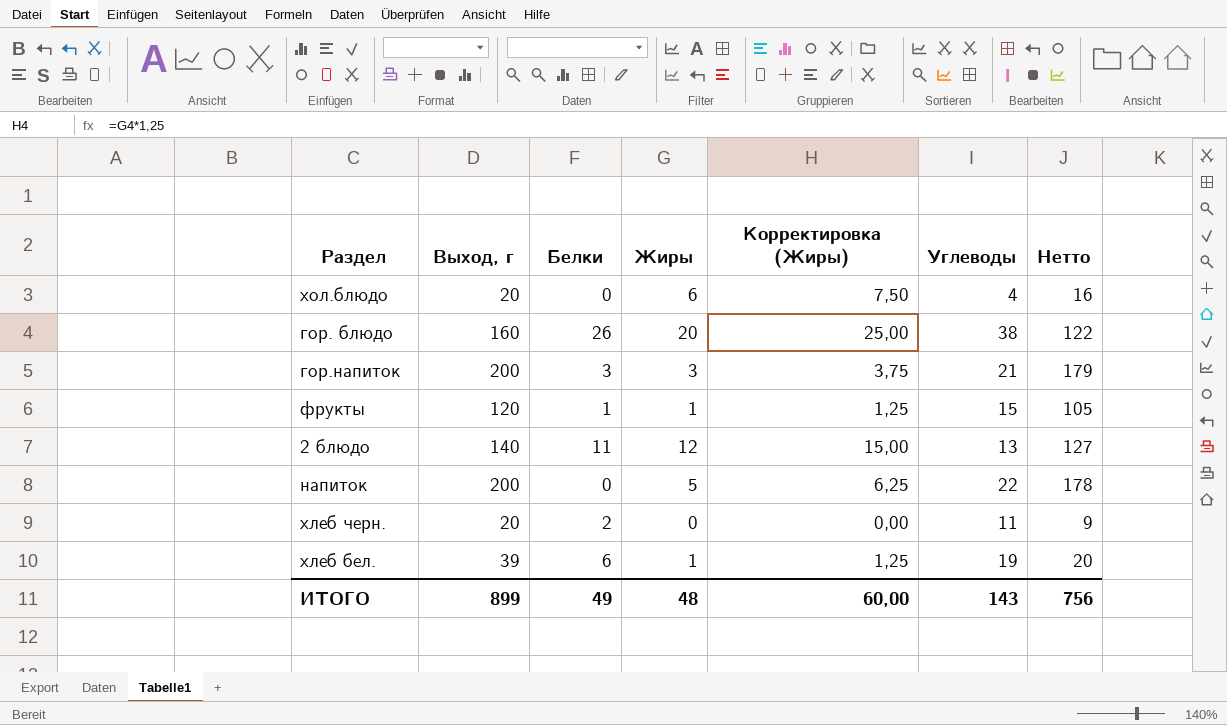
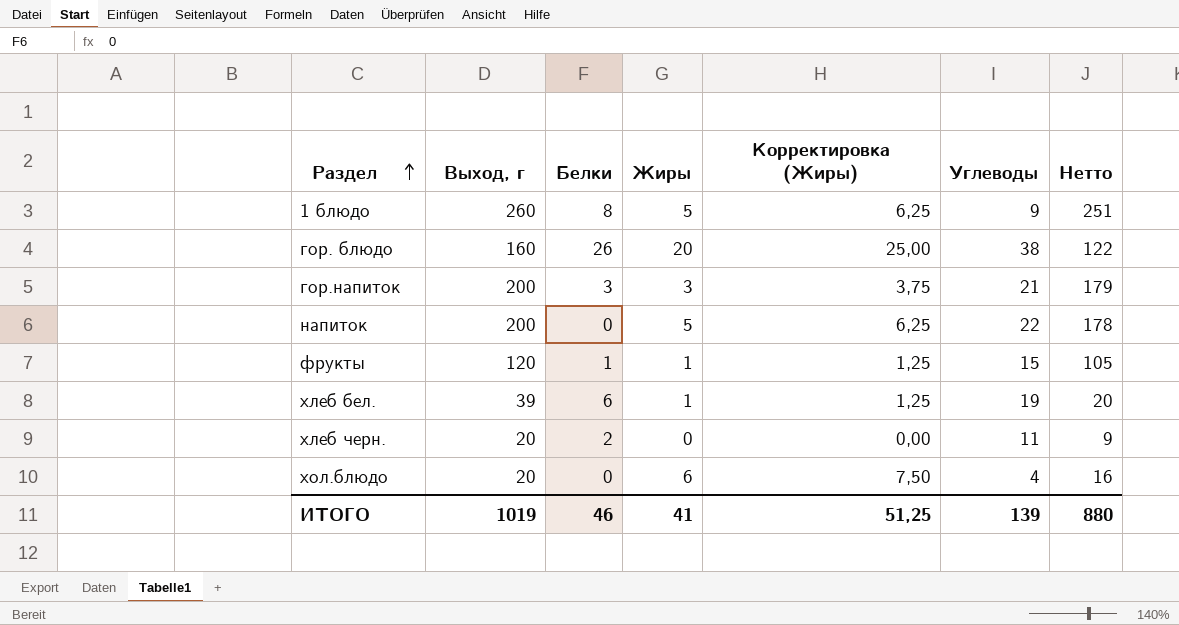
row order: none -> Раздел ascending
row 2 блюдо: 140 | 11 | 12 | 15,00 | 13 | 127 -> none
row 1 блюдо: none -> 260 | 8 | 5 | 6,25 | 9 | 251
ИТОГО | Выход, г: 899 -> 1019
ИТОГО | Белки: 49 -> 46
ИТОГО | Жиры: 48 -> 41
ИТОГО | Корректировка (Жиры): 60,00 -> 51,25
ИТОГО | Углеводы: 143 -> 139
ИТОГО | Нетто: 756 -> 880

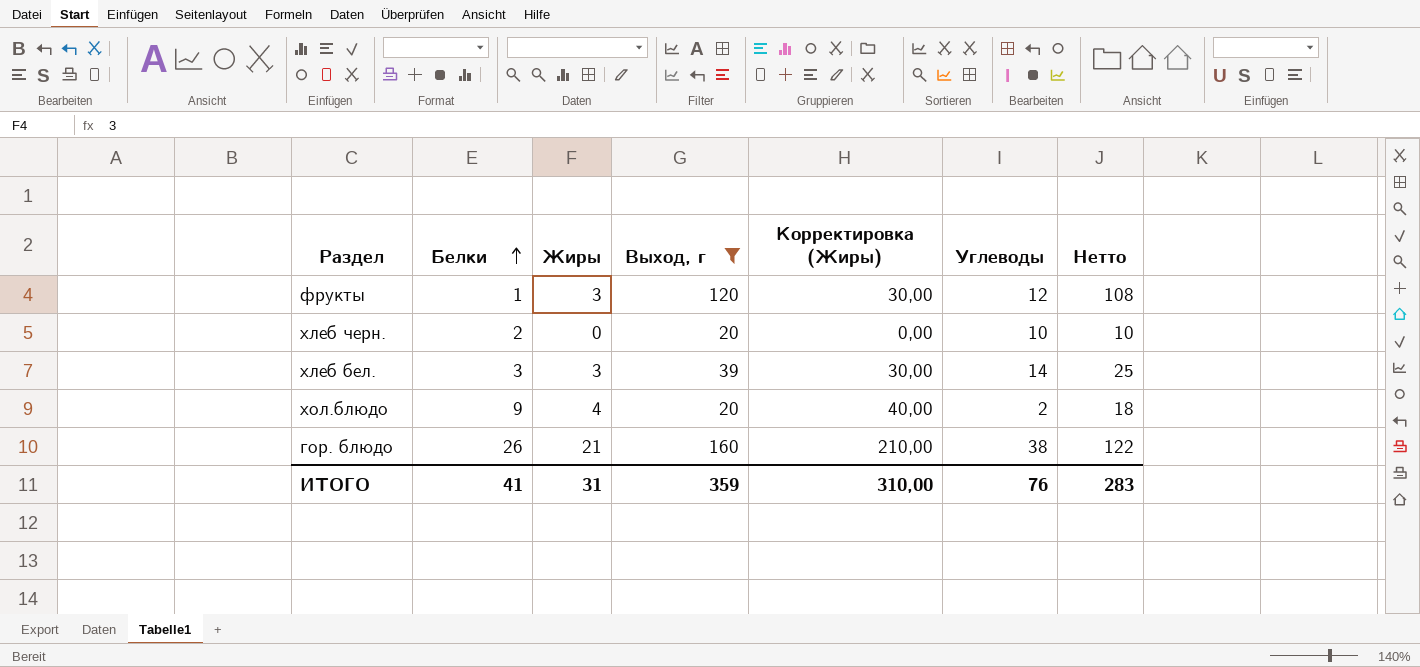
filter: none -> Выход, г <= 160
row order: Раздел ascending -> Белки ascending
column Выход, г | position: 2 -> 4
column Корректировка (Жиры) | formula: [Жиры] * 1,25 -> [Жиры] * 10
фрукты | Жиры: 1 -> 3
фрукты | Углеводы: 15 -> 12
фрукты | Нетто: 105 -> 108
хлеб черн. | Углеводы: 11 -> 10
хлеб черн. | Нетто: 9 -> 10
хлеб бел. | Белки: 6 -> 3
хлеб бел. | Жиры: 1 -> 3
хлеб бел. | Углеводы: 19 -> 14
хлеб бел. | Нетто: 20 -> 25
хол.блюдо | Белки: 0 -> 9
хол.блюдо | Жиры: 6 -> 4
хол.блюдо | Углеводы: 4 -> 2
хол.блюдо | Нетто: 16 -> 18
гор. блюдо | Жиры: 20 -> 21
ИТОГО | Белки: 46 -> 41
ИТОГО | Жиры: 41 -> 31
ИТОГО | Выход, г: 1019 -> 359
ИТОГО | Корректировка (Жиры): 51,25 -> 310,00
ИТОГО | Углеводы: 139 -> 76
ИТОГО | Нетто: 880 -> 283

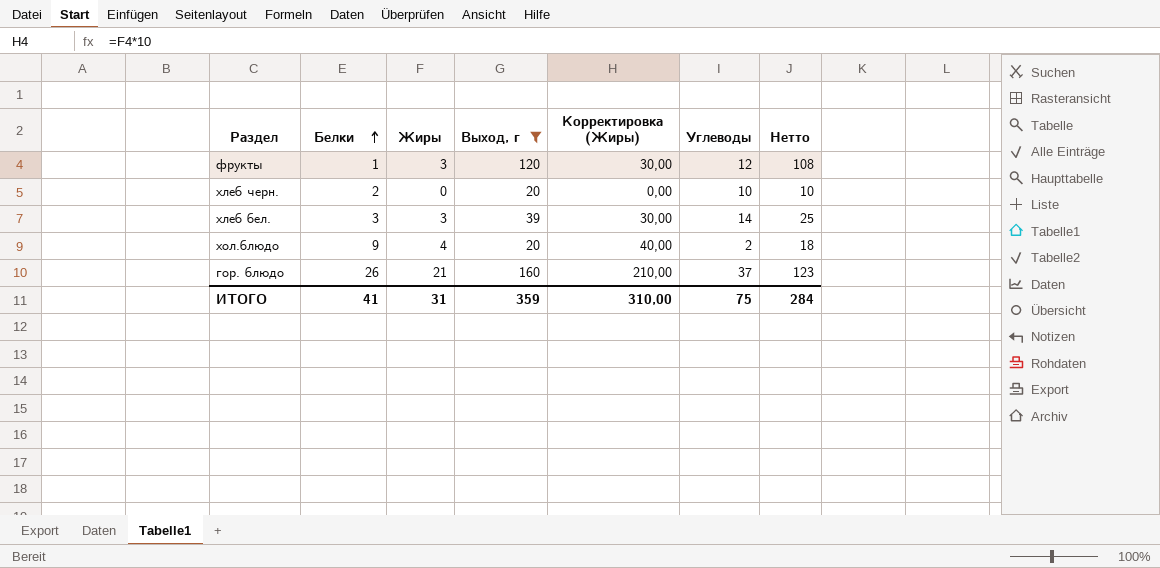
гор. блюдо | Углеводы: 38 -> 37
гор. блюдо | Нетто: 122 -> 123
ИТОГО | Углеводы: 76 -> 75
ИТОГО | Нетто: 283 -> 284

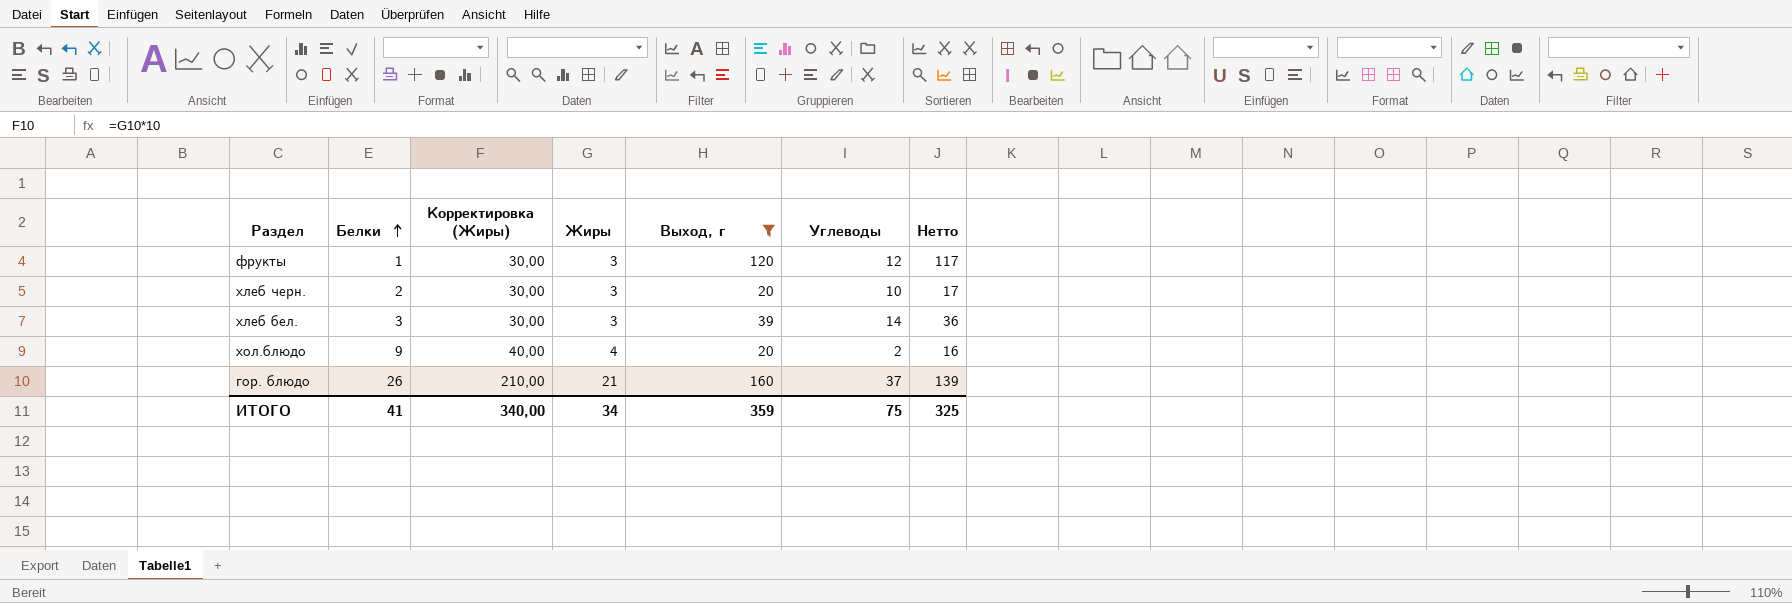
column Корректировка (Жиры) | position: 5 -> 3
column Нетто | formula: [Выход, г] - [Углеводы] -> [Выход, г] - [Жиры]
хлеб черн. | Корректировка (Жиры): 0,00 -> 30,00
хлеб черн. | Жиры: 0 -> 3
ИТОГО | Корректировка (Жиры): 310,00 -> 340,00
ИТОГО | Жиры: 31 -> 34
ИТОГО | Нетто: 284 -> 325

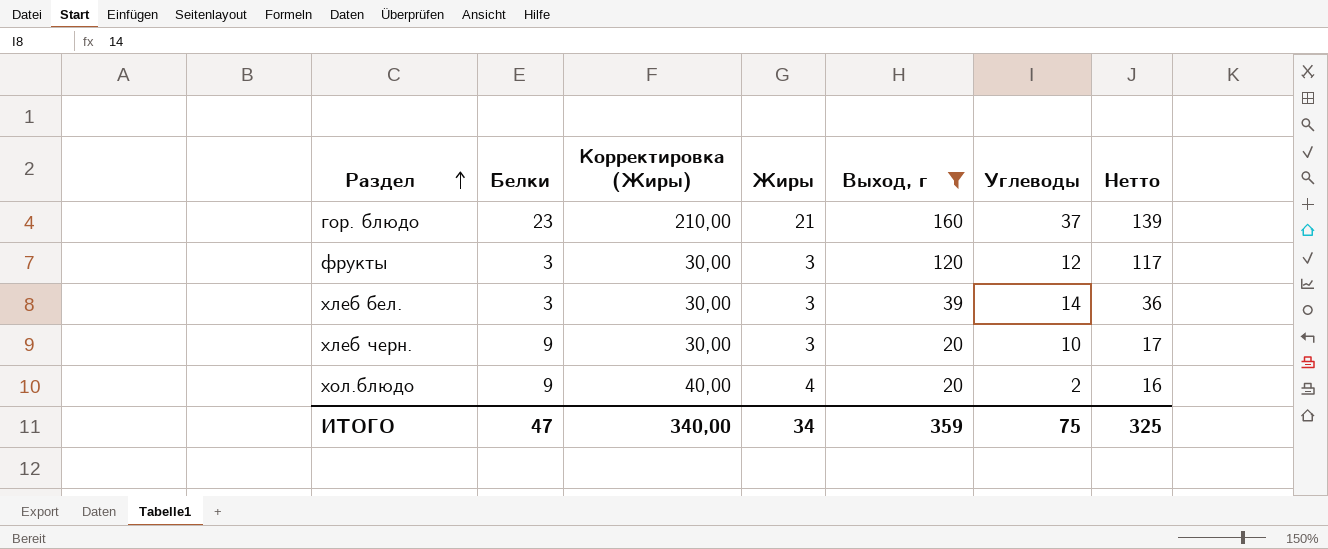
row order: Белки ascending -> Раздел ascending
гор. блюдо | Белки: 26 -> 23
фрукты | Белки: 1 -> 3
хлеб черн. | Белки: 2 -> 9
ИТОГО | Белки: 41 -> 47

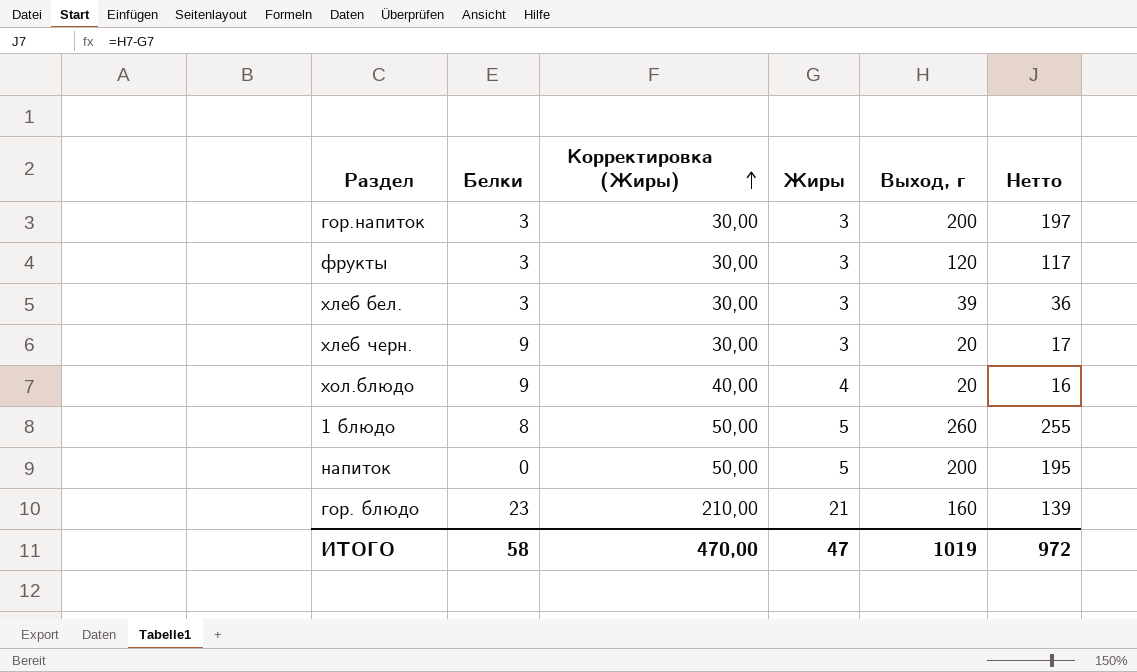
filter: Выход, г <= 160 -> none
row order: Раздел ascending -> Корректировка (Жиры) ascending
column Углеводы | position: 6 -> none
ИТОГО | Белки: 47 -> 58
ИТОГО | Корректировка (Жиры): 340,00 -> 470,00
ИТОГО | Жиры: 34 -> 47
ИТОГО | Выход, г: 359 -> 1019
ИТОГО | Нетто: 325 -> 972

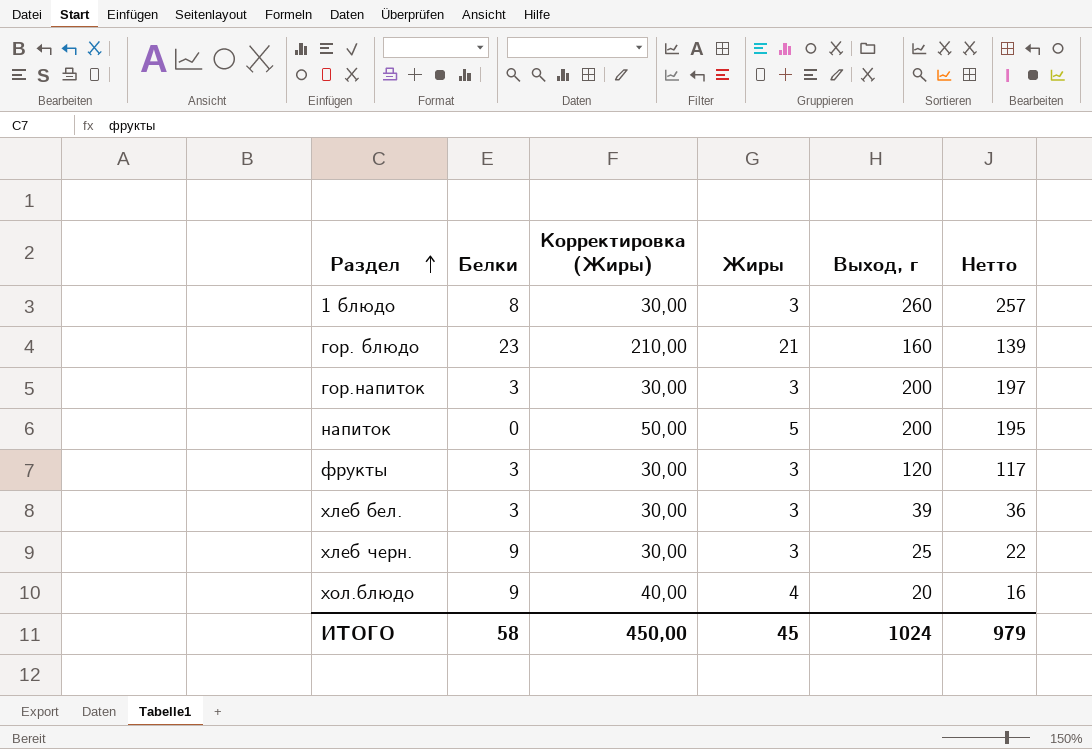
row order: Корректировка (Жиры) ascending -> Раздел ascending
1 блюдо | Корректировка (Жиры): 50,00 -> 30,00
1 блюдо | Жиры: 5 -> 3
1 блюдо | Нетто: 255 -> 257
хлеб черн. | Выход, г: 20 -> 25
хлеб черн. | Нетто: 17 -> 22
ИТОГО | Корректировка (Жиры): 470,00 -> 450,00
ИТОГО | Жиры: 47 -> 45
ИТОГО | Выход, г: 1019 -> 1024
ИТОГО | Нетто: 972 -> 979

